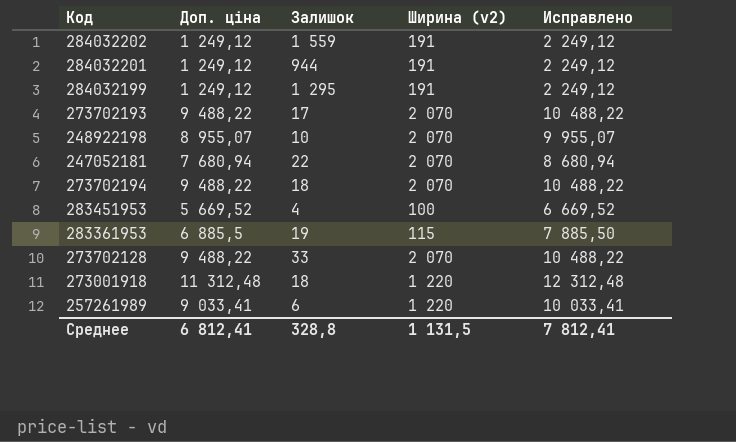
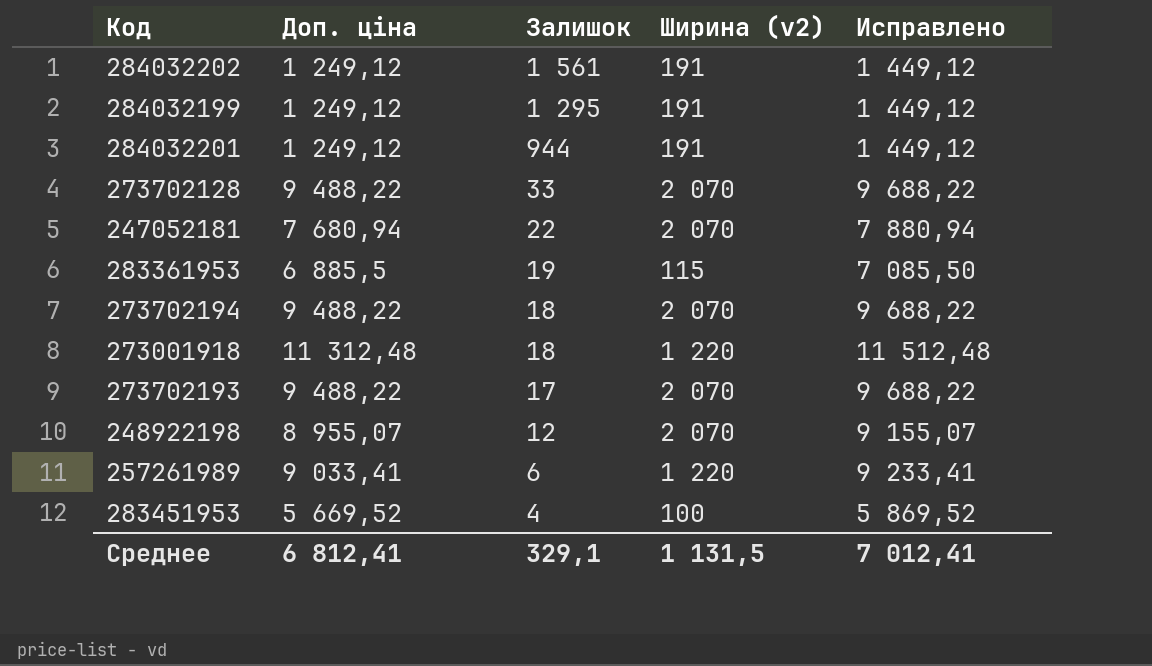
row order: none -> Залишок descending
column Исправлено | formula: [Доп. ціна] + 1000 -> [Доп. ціна] + 200
284032202 | Залишок: 1 559 -> 1 561
248922198 | Залишок: 10 -> 12
Среднее | Залишок: 328,8 -> 329,1
Среднее | Исправлено: 7 812,41 -> 7 012,41

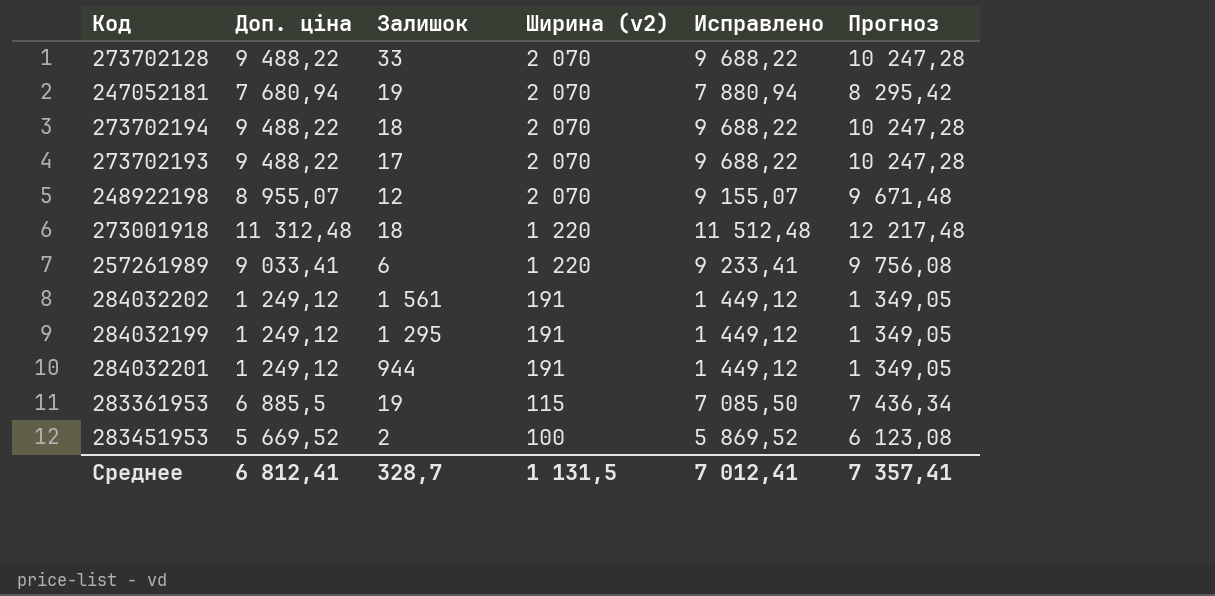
row order: Залишок descending -> Ширина (v2) descending
column Прогноз | formula: none -> [Доп. ціна] * 1,08
247052181 | Залишок: 22 -> 19
283451953 | Залишок: 4 -> 2
Среднее | Залишок: 329,1 -> 328,7

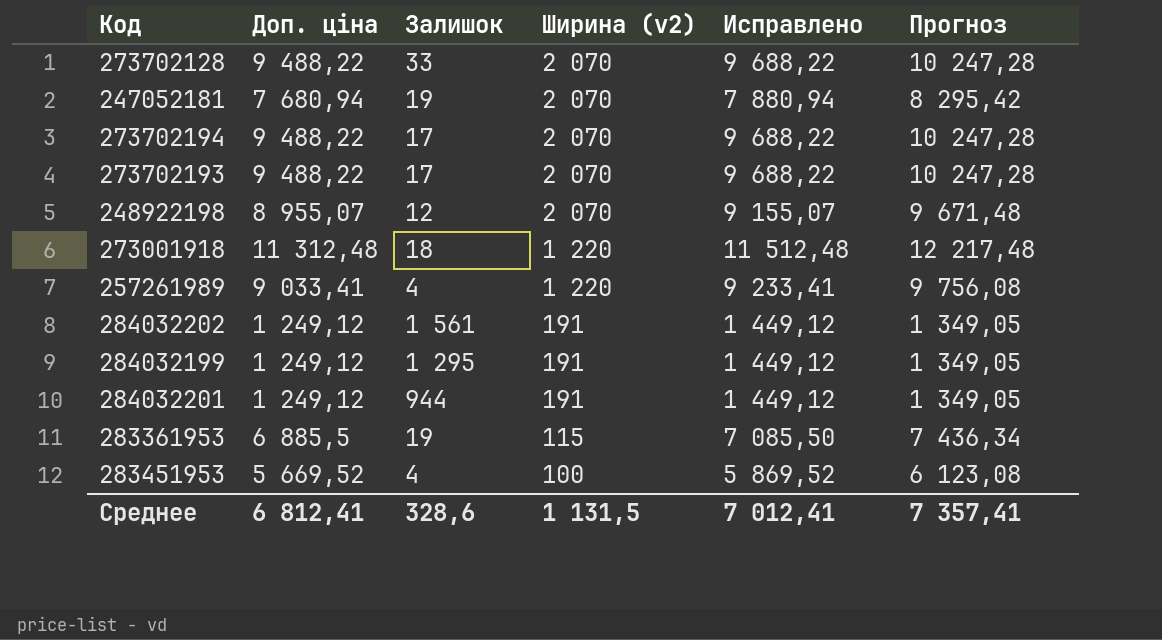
273702194 | Залишок: 18 -> 17
257261989 | Залишок: 6 -> 4
283451953 | Залишок: 2 -> 4
Среднее | Залишок: 328,7 -> 328,6

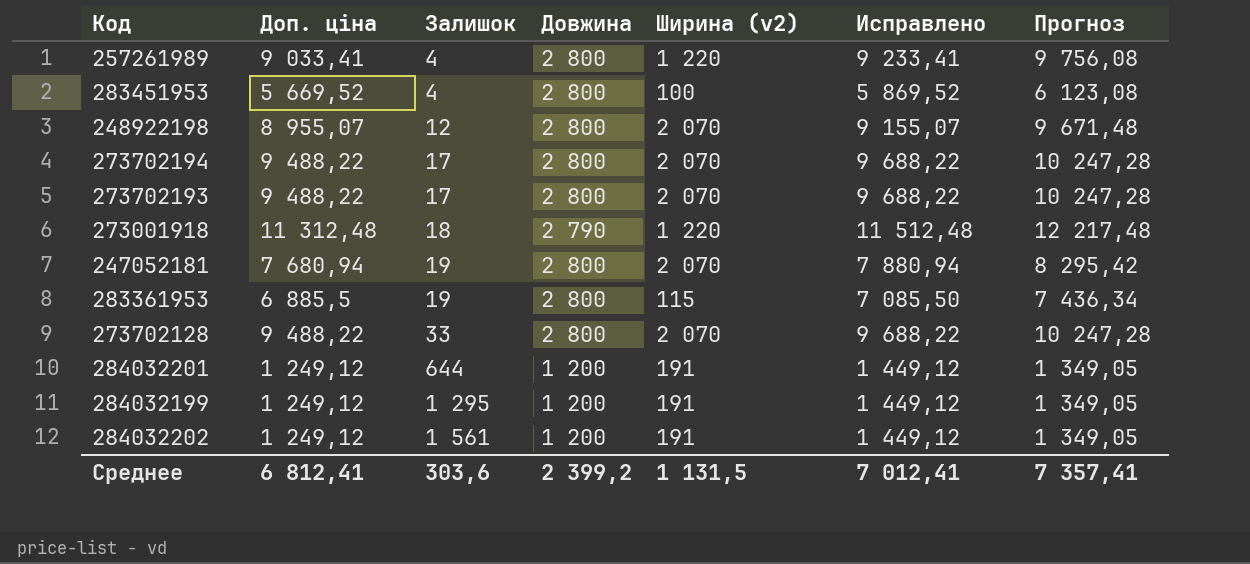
row order: Ширина (v2) descending -> Залишок ascending
column Довжина | position: none -> 4
284032201 | Залишок: 944 -> 644
Среднее | Залишок: 328,6 -> 303,6

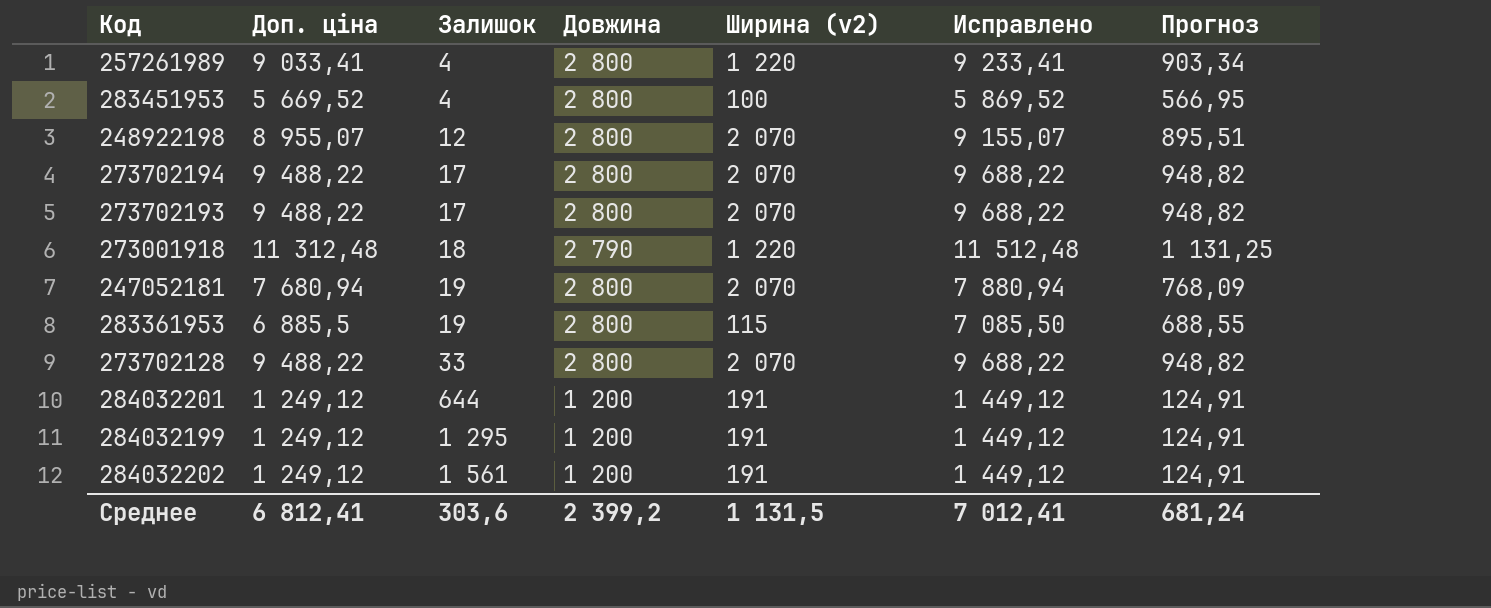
column Прогноз | formula: [Доп. ціна] * 1,08 -> [Доп. ціна] * 0,1
Среднее | Прогноз: 7 357,41 -> 681,24

